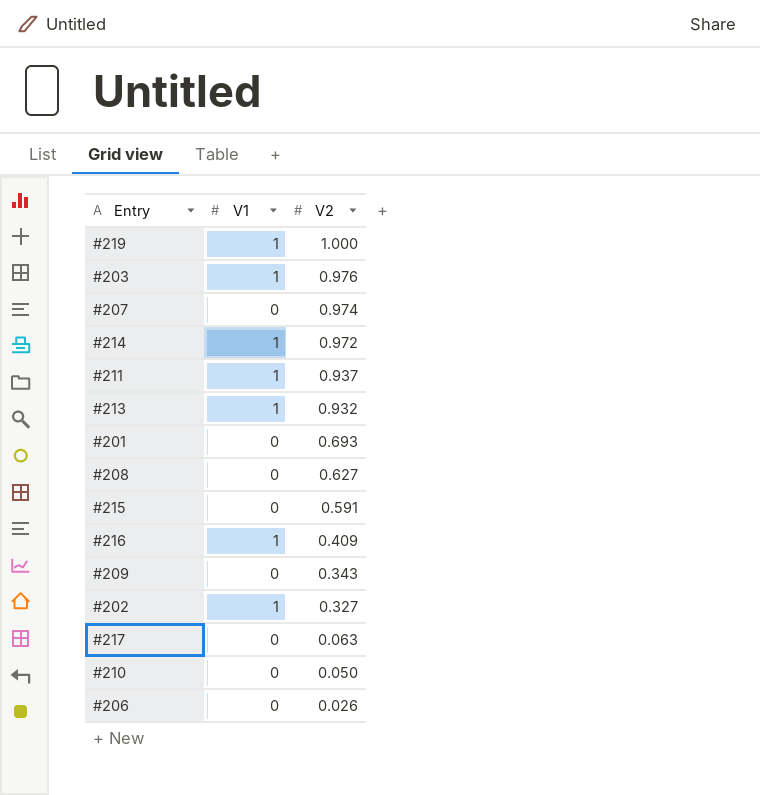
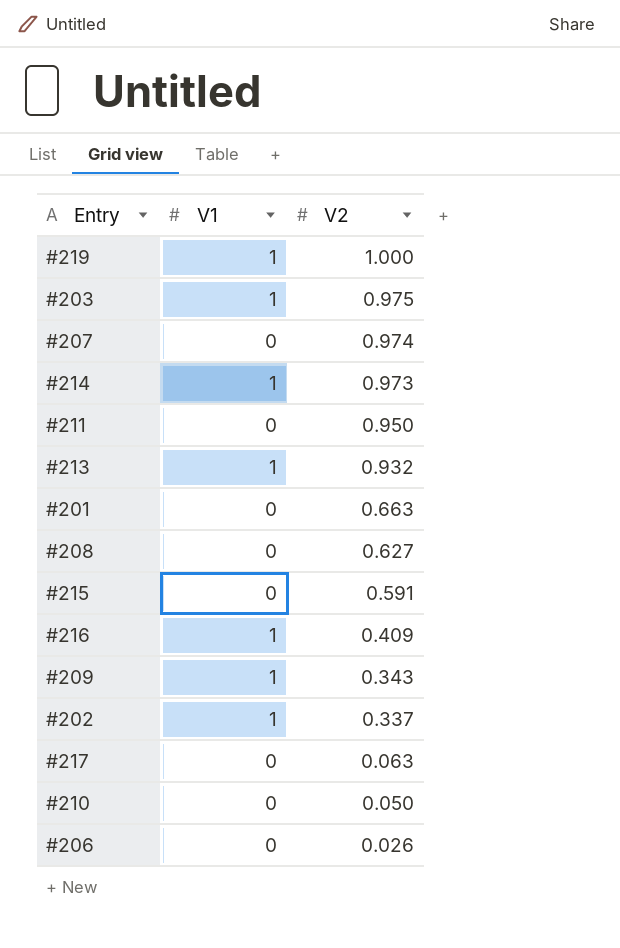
#203 | V2: 0.976 -> 0.975
#214 | V2: 0.972 -> 0.973
#211 | V1: 1 -> 0
#211 | V2: 0.937 -> 0.950
#201 | V2: 0.693 -> 0.663
#209 | V1: 0 -> 1
#202 | V2: 0.327 -> 0.337

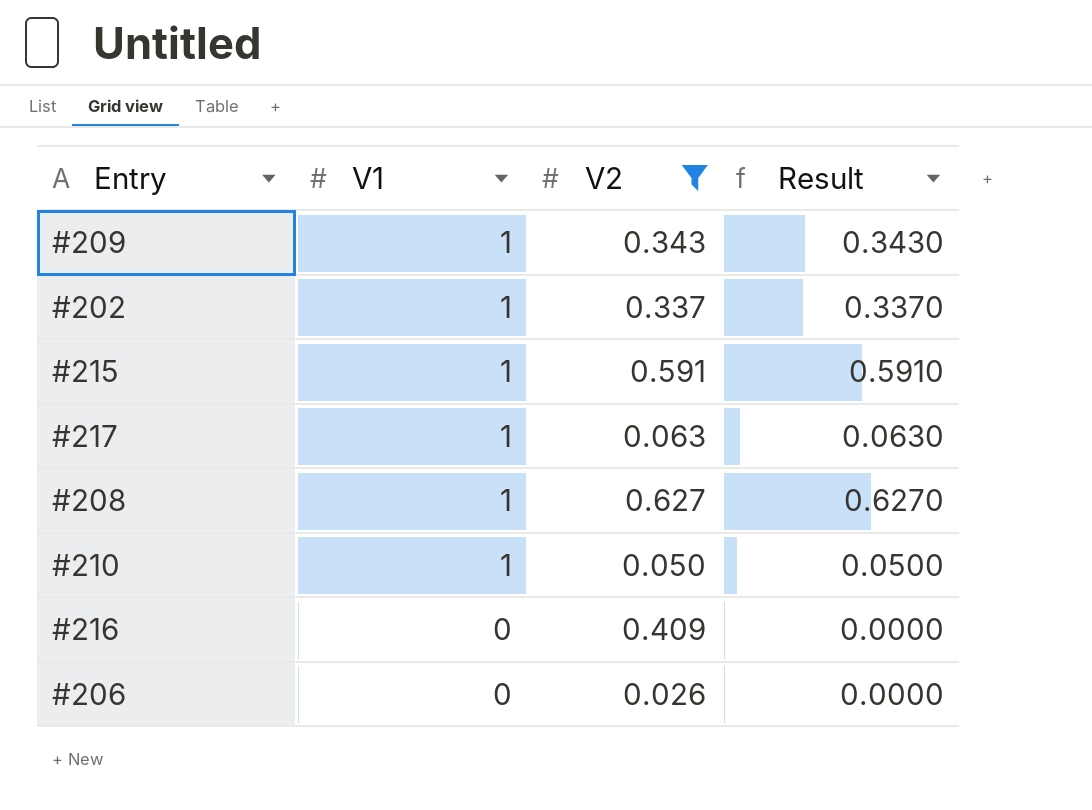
filter: none -> V2 <= 0.627
row order: V2 descending -> V1 descending
column Result | formula: none -> [V1] * [V2]
#215 | V1: 0 -> 1
#217 | V1: 0 -> 1
#208 | V1: 0 -> 1
#210 | V1: 0 -> 1
#216 | V1: 1 -> 0

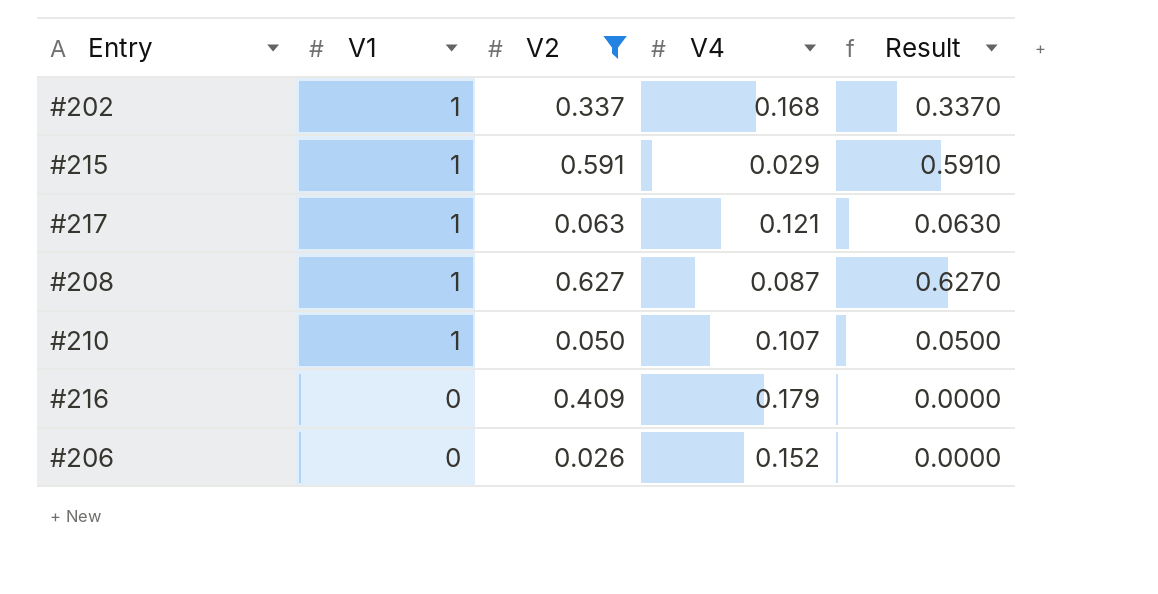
column V4 | position: none -> 4
row #209: 1 | 0.343 | 0.3430 -> none

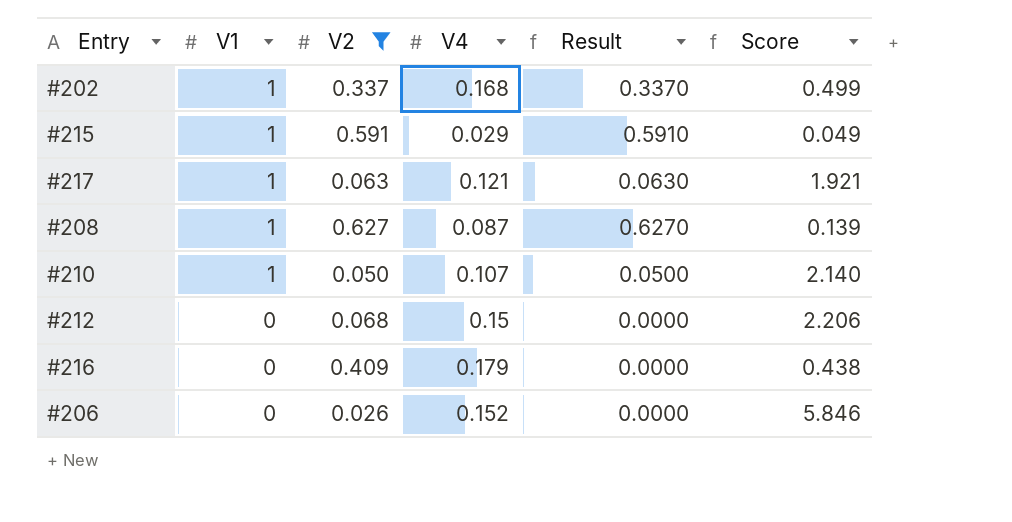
column Score | formula: none -> [V4] / [V2]
row #212: none -> 0 | 0.068 | 0.15 | 0.0000 | 2.206

